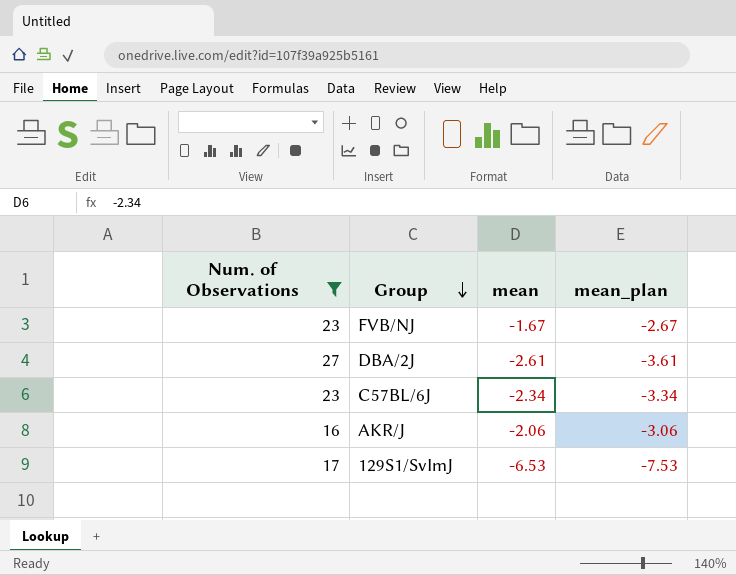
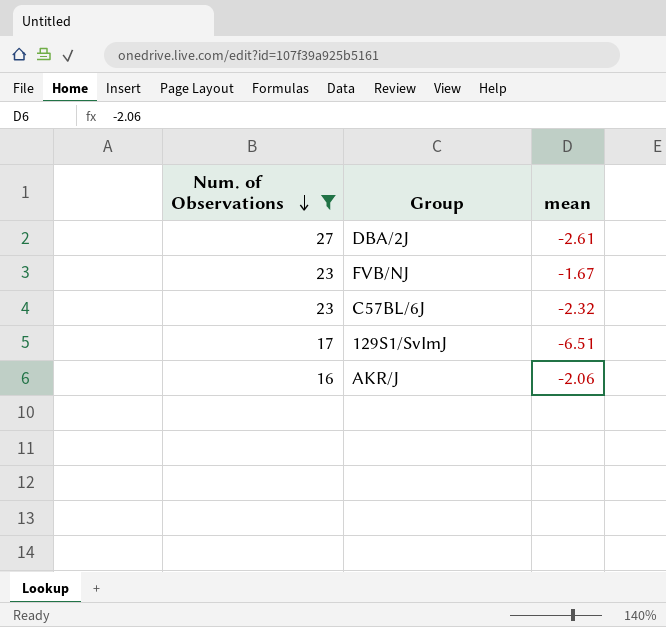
row order: Group descending -> Num. of Observations descending
column mean_plan | formula: [mean] - 1 -> none
C57BL/6J | mean: -2.34 -> -2.32
129S1/SvImJ | mean: -6.53 -> -6.51

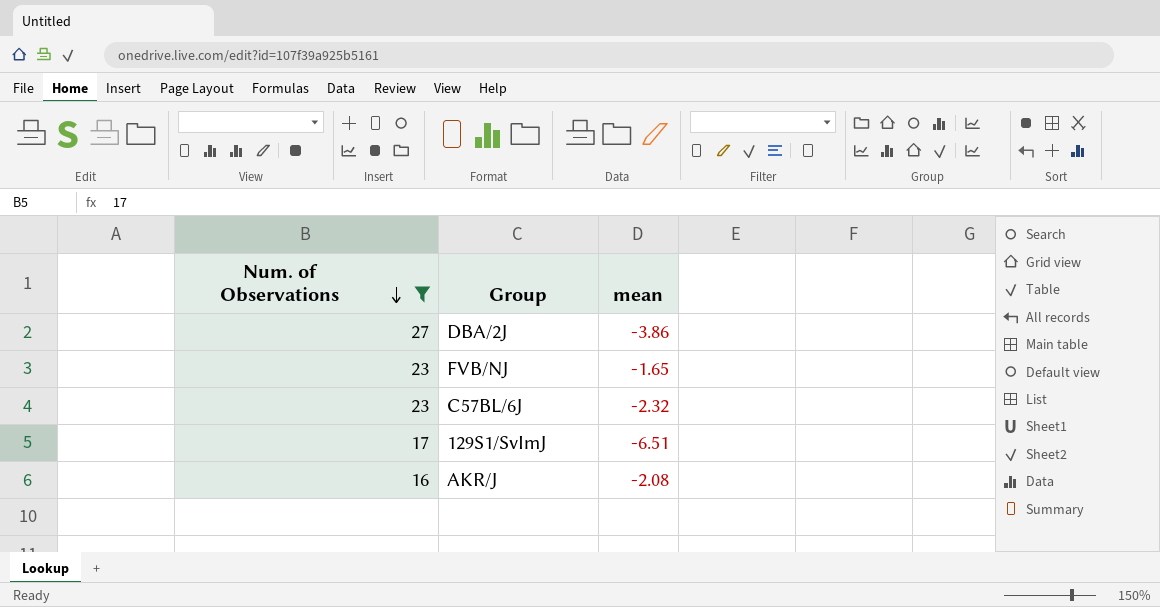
DBA/2J | mean: -2.61 -> -3.86
FVB/NJ | mean: -1.67 -> -1.65
AKR/J | mean: -2.06 -> -2.08

